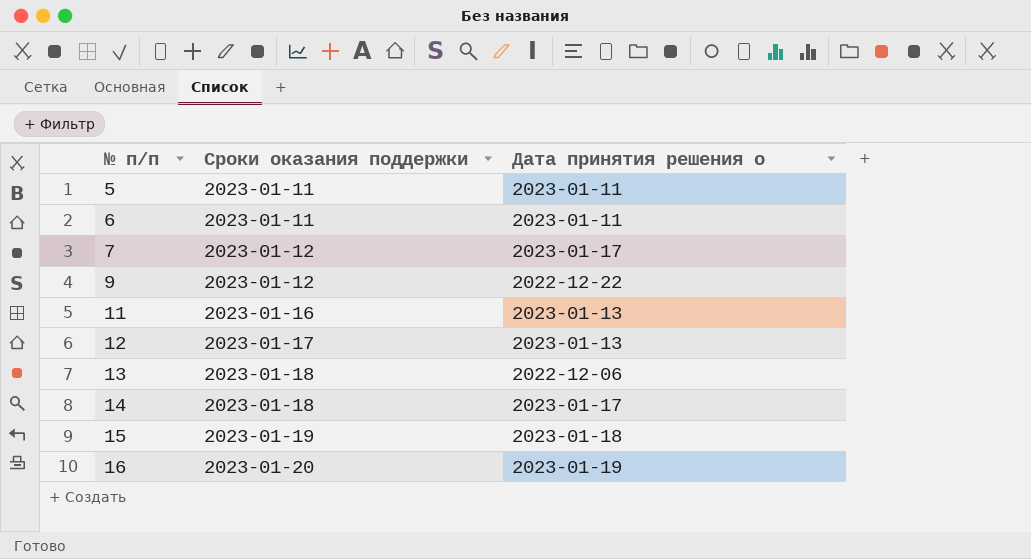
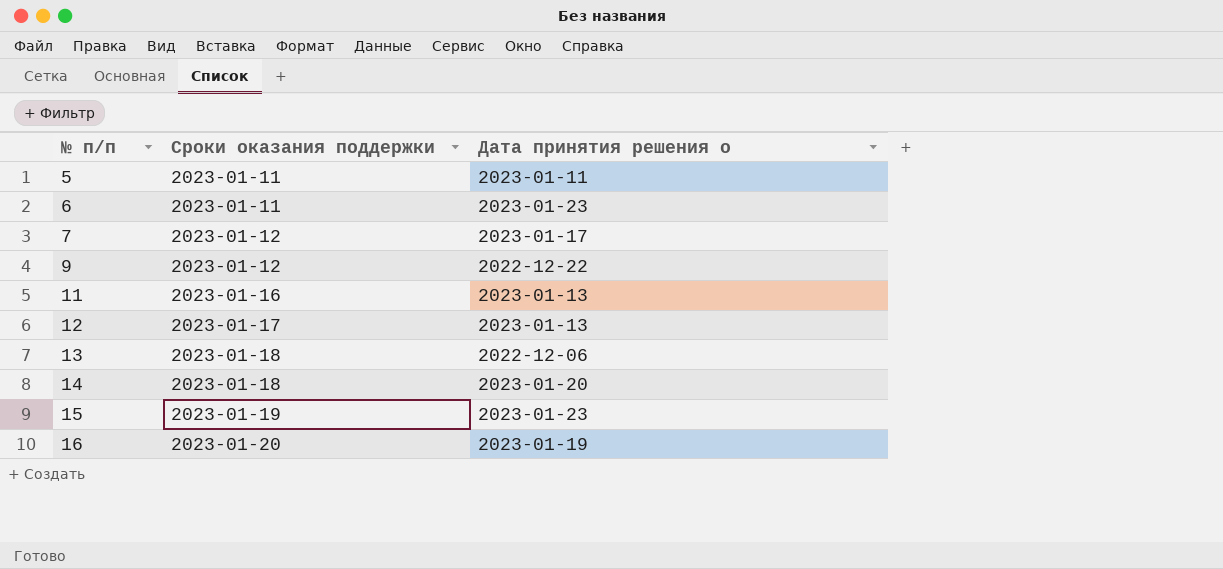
6 | Дата принятия решения о: 2023-01-11 -> 2023-01-23
14 | Дата принятия решения о: 2023-01-17 -> 2023-01-20
15 | Дата принятия решения о: 2023-01-18 -> 2023-01-23

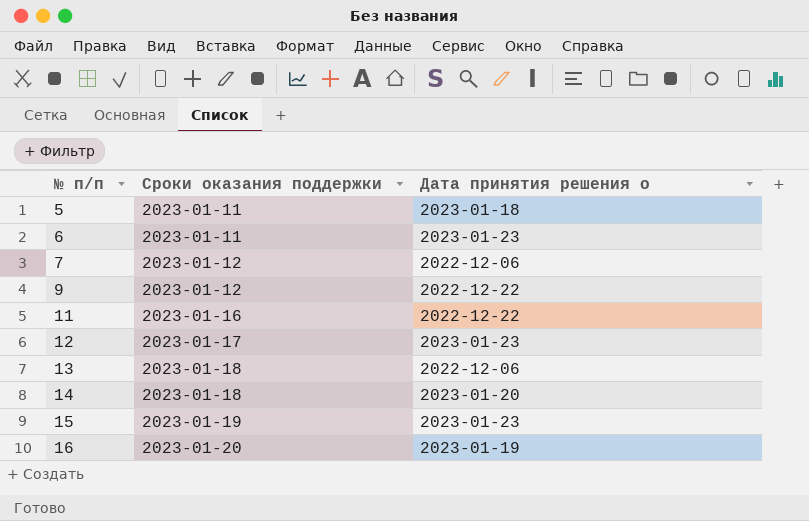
5 | Дата принятия решения о: 2023-01-11 -> 2023-01-18
7 | Дата принятия решения о: 2023-01-17 -> 2022-12-06
11 | Дата принятия решения о: 2023-01-13 -> 2022-12-22
12 | Дата принятия решения о: 2023-01-13 -> 2023-01-23

